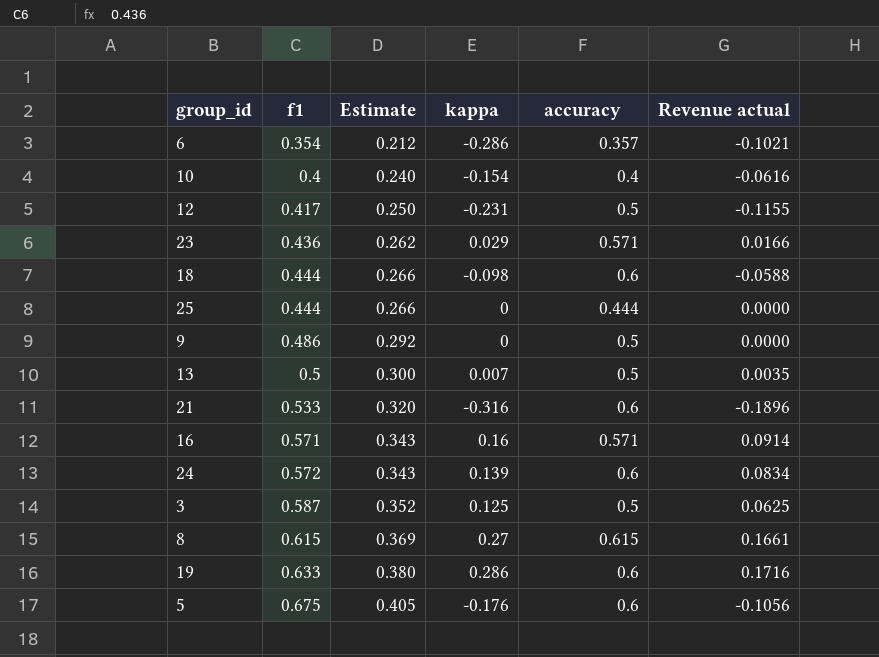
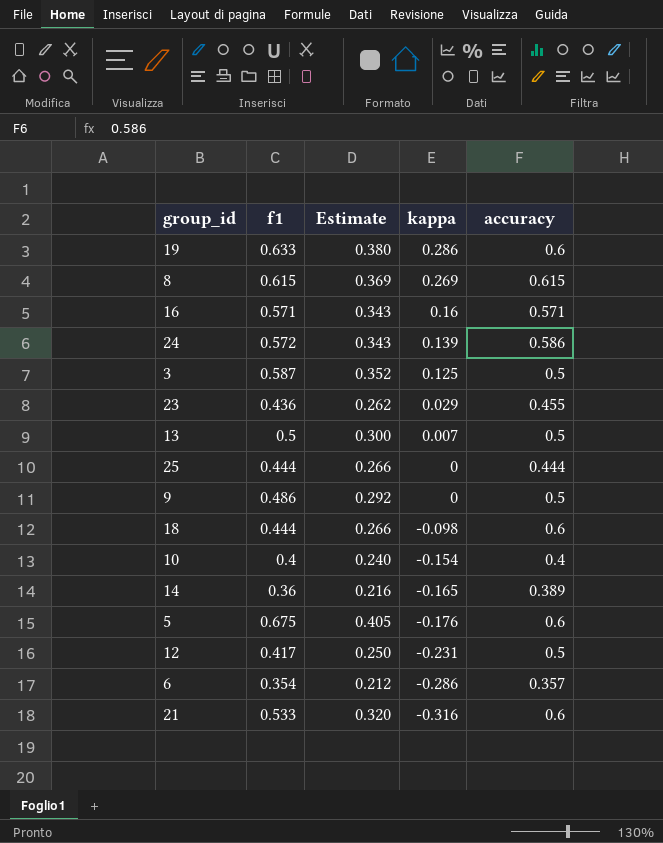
row order: f1 ascending -> kappa descending
column Revenue actual | formula: [kappa] * [accuracy] -> none
8 | kappa: 0.27 -> 0.269
24 | accuracy: 0.6 -> 0.586
23 | accuracy: 0.571 -> 0.455
row 14: none -> 0.36 | 0.216 | -0.165 | 0.389

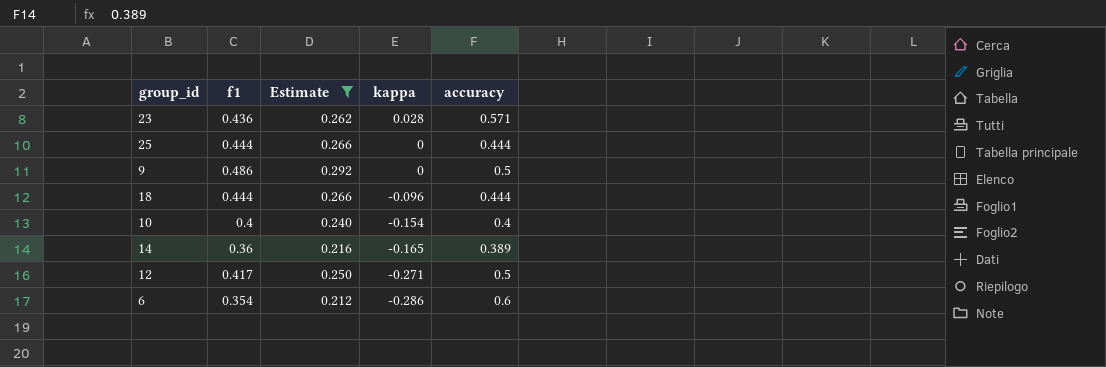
filter: none -> Estimate <= 0.292
23 | kappa: 0.029 -> 0.028
23 | accuracy: 0.455 -> 0.571
18 | kappa: -0.098 -> -0.096
18 | accuracy: 0.6 -> 0.444
12 | kappa: -0.231 -> -0.271
6 | accuracy: 0.357 -> 0.6

